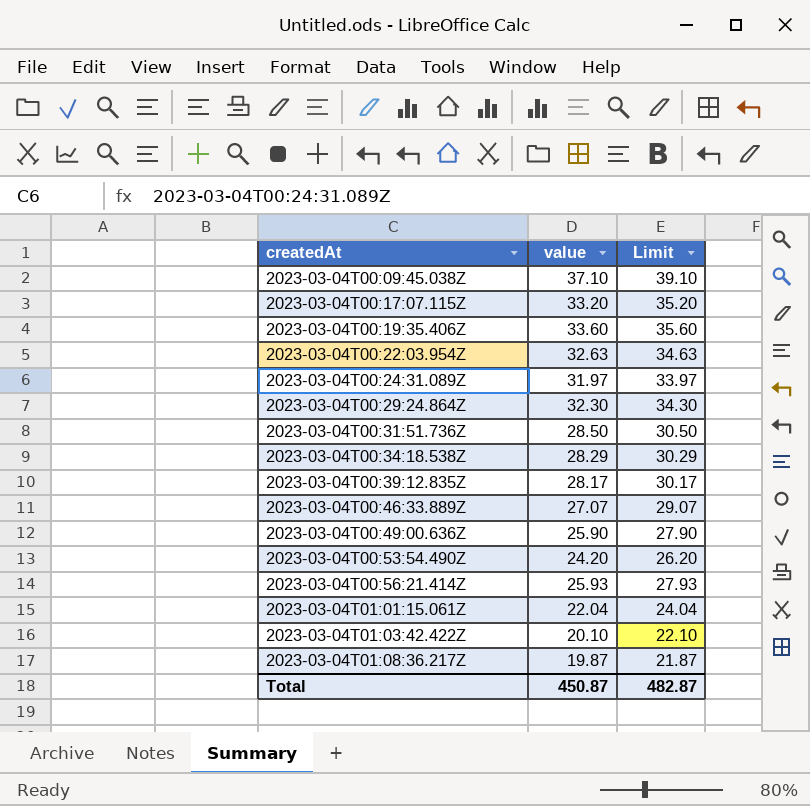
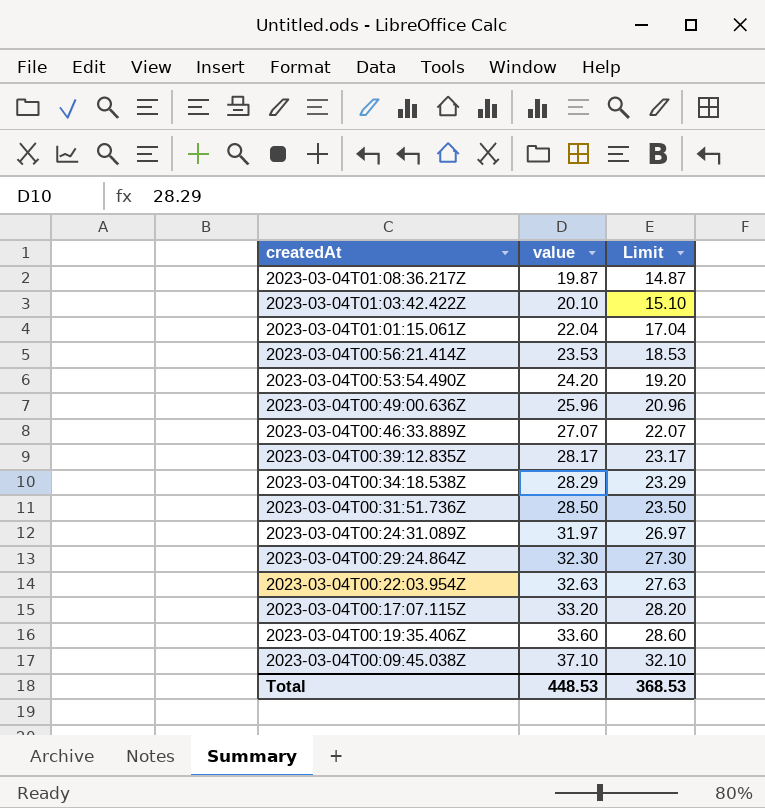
row order: createdAt ascending -> value ascending
column Limit | formula: [value] + 2 -> [value] - 5
2023-03-04T00:56:21.414Z | value: 25.93 -> 23.53
2023-03-04T00:49:00.636Z | value: 25.90 -> 25.96
Total | value: 450.87 -> 448.53
Total | Limit: 482.87 -> 368.53

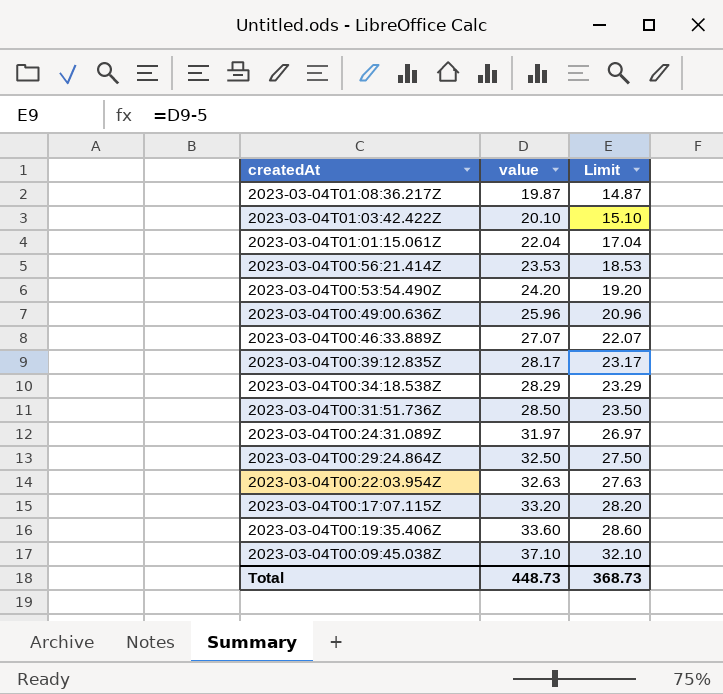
2023-03-04T00:29:24.864Z | value: 32.30 -> 32.50
2023-03-04T00:29:24.864Z | Limit: 27.30 -> 27.50
Total | value: 448.53 -> 448.73
Total | Limit: 368.53 -> 368.73

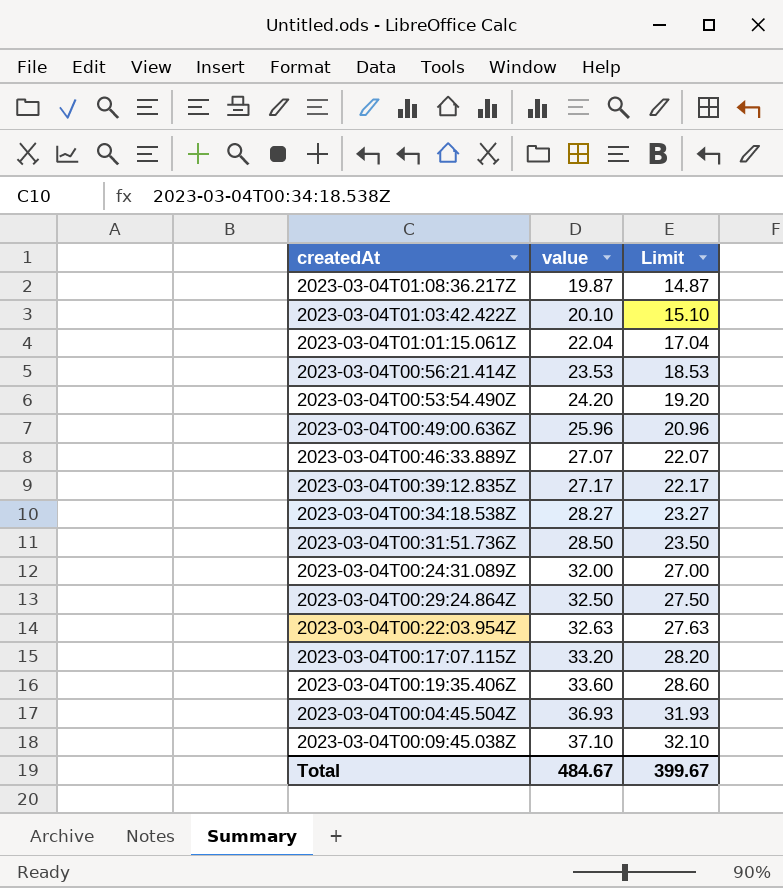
2023-03-04T00:39:12.835Z | value: 28.17 -> 27.17
2023-03-04T00:39:12.835Z | Limit: 23.17 -> 22.17
2023-03-04T00:34:18.538Z | value: 28.29 -> 28.27
2023-03-04T00:34:18.538Z | Limit: 23.29 -> 23.27
2023-03-04T00:24:31.089Z | value: 31.97 -> 32.00
2023-03-04T00:24:31.089Z | Limit: 26.97 -> 27.00
row 2023-03-04T00:04:45.504Z: none -> 36.93 | 31.93
Total | value: 448.73 -> 484.67
Total | Limit: 368.73 -> 399.67

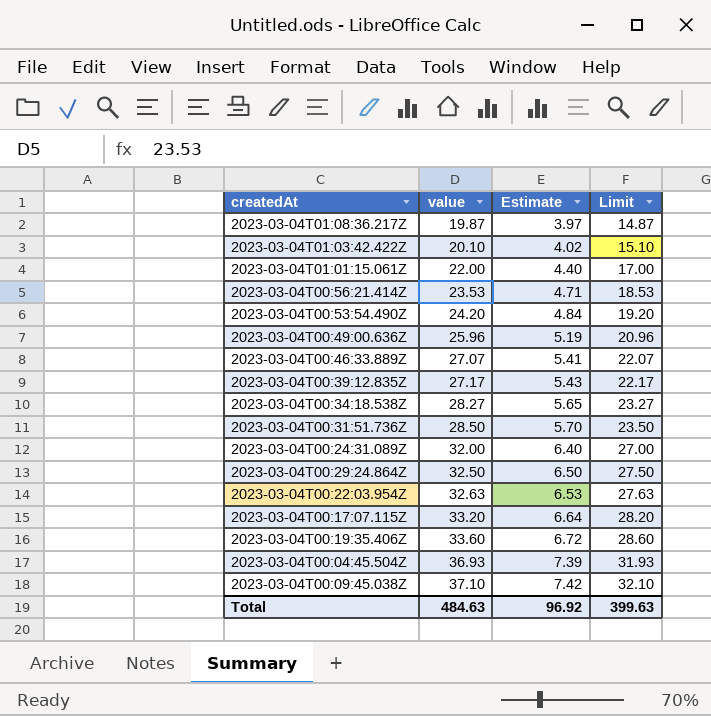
column Estimate | formula: none -> [value] * 0.2
2023-03-04T01:01:15.061Z | value: 22.04 -> 22.00
2023-03-04T01:01:15.061Z | Limit: 17.04 -> 17.00
Total | value: 484.67 -> 484.63
Total | Limit: 399.67 -> 399.63

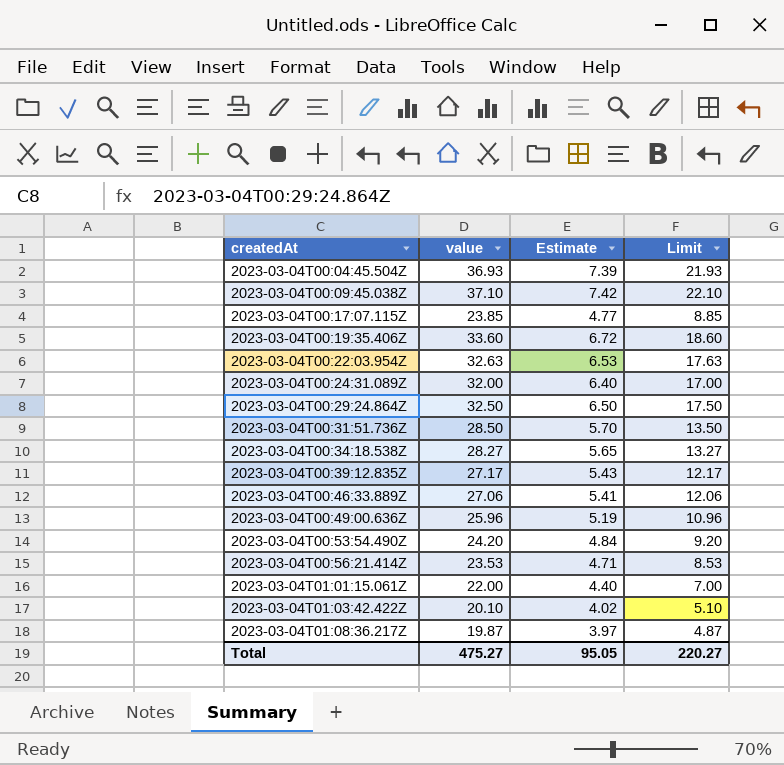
row order: value ascending -> createdAt ascending
column Limit | formula: [value] - 5 -> [value] - 15
2023-03-04T00:17:07.115Z | value: 33.20 -> 23.85
2023-03-04T00:17:07.115Z | Estimate: 6.64 -> 4.77
2023-03-04T00:46:33.889Z | value: 27.07 -> 27.06
Total | value: 484.63 -> 475.27
Total | Estimate: 96.92 -> 95.05
Total | Limit: 399.63 -> 220.27

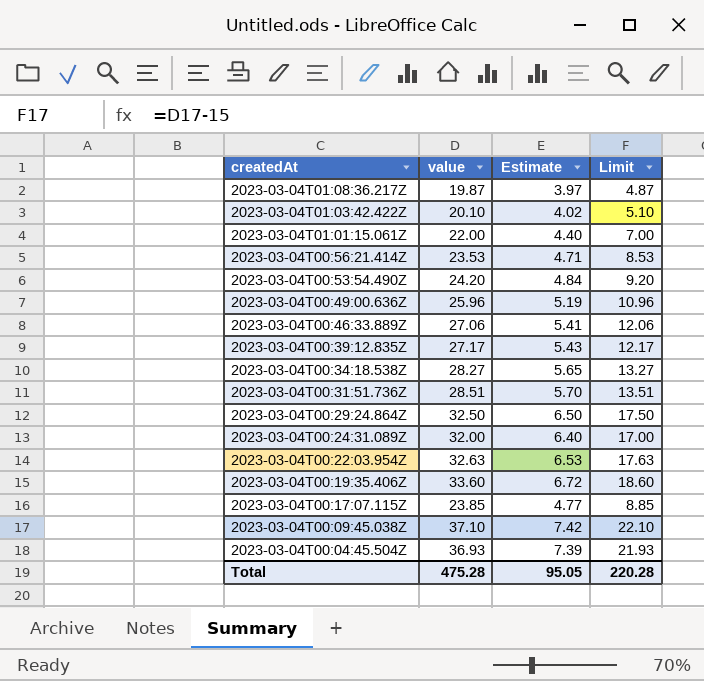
row order: createdAt ascending -> createdAt descending
2023-03-04T00:31:51.736Z | value: 28.50 -> 28.51
2023-03-04T00:31:51.736Z | Limit: 13.50 -> 13.51
Total | value: 475.27 -> 475.28
Total | Limit: 220.27 -> 220.28

